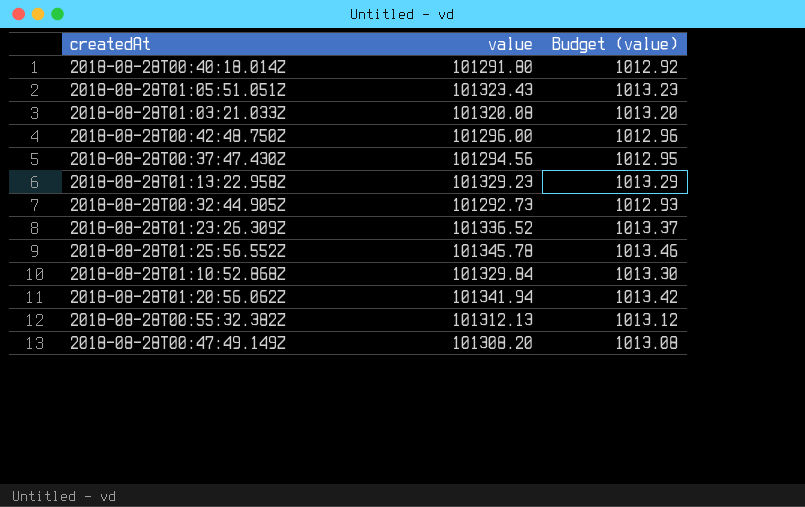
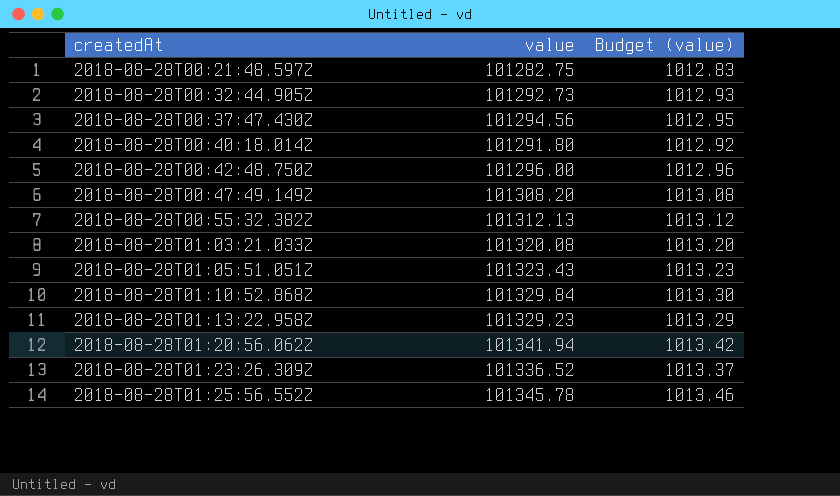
row order: none -> createdAt ascending
row 2018-08-28T00:21:48.597Z: none -> 101282.75 | 1012.83

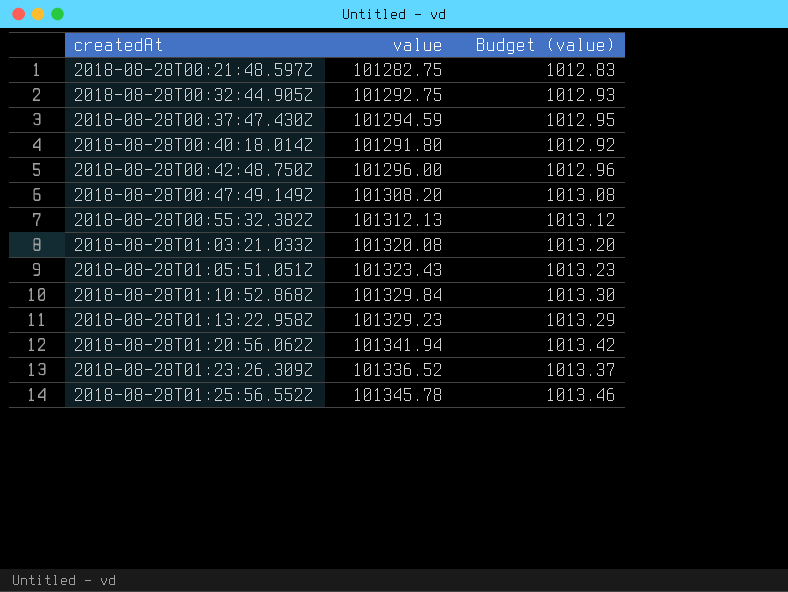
2018-08-28T00:32:44.905Z | value: 101292.73 -> 101292.75
2018-08-28T00:37:47.430Z | value: 101294.56 -> 101294.59

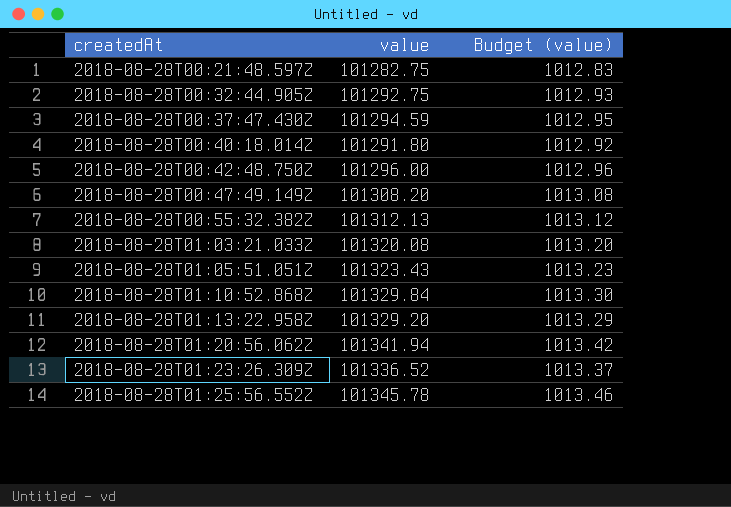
2018-08-28T01:13:22.958Z | value: 101329.23 -> 101329.20

